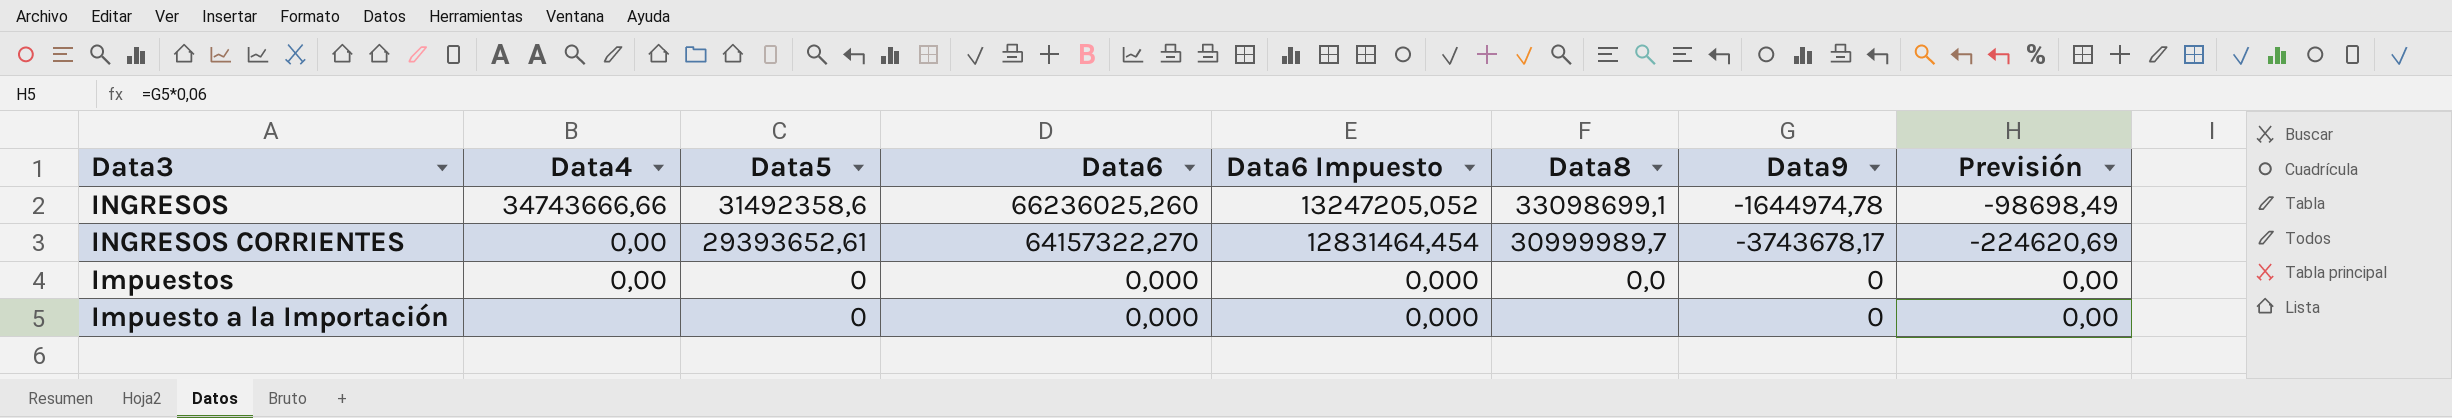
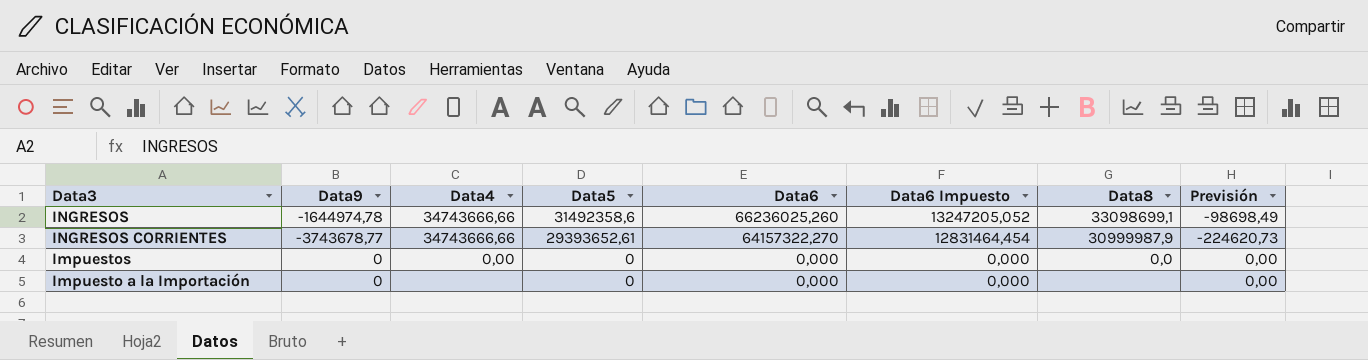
column Data9 | position: 7 -> 2
INGRESOS CORRIENTES | Data9: -3743678,17 -> -3743678,77
INGRESOS CORRIENTES | Data4: 0,00 -> 34743666,66
INGRESOS CORRIENTES | Data8: 30999989,7 -> 30999987,9
INGRESOS CORRIENTES | Previsión: -224620,69 -> -224620,73

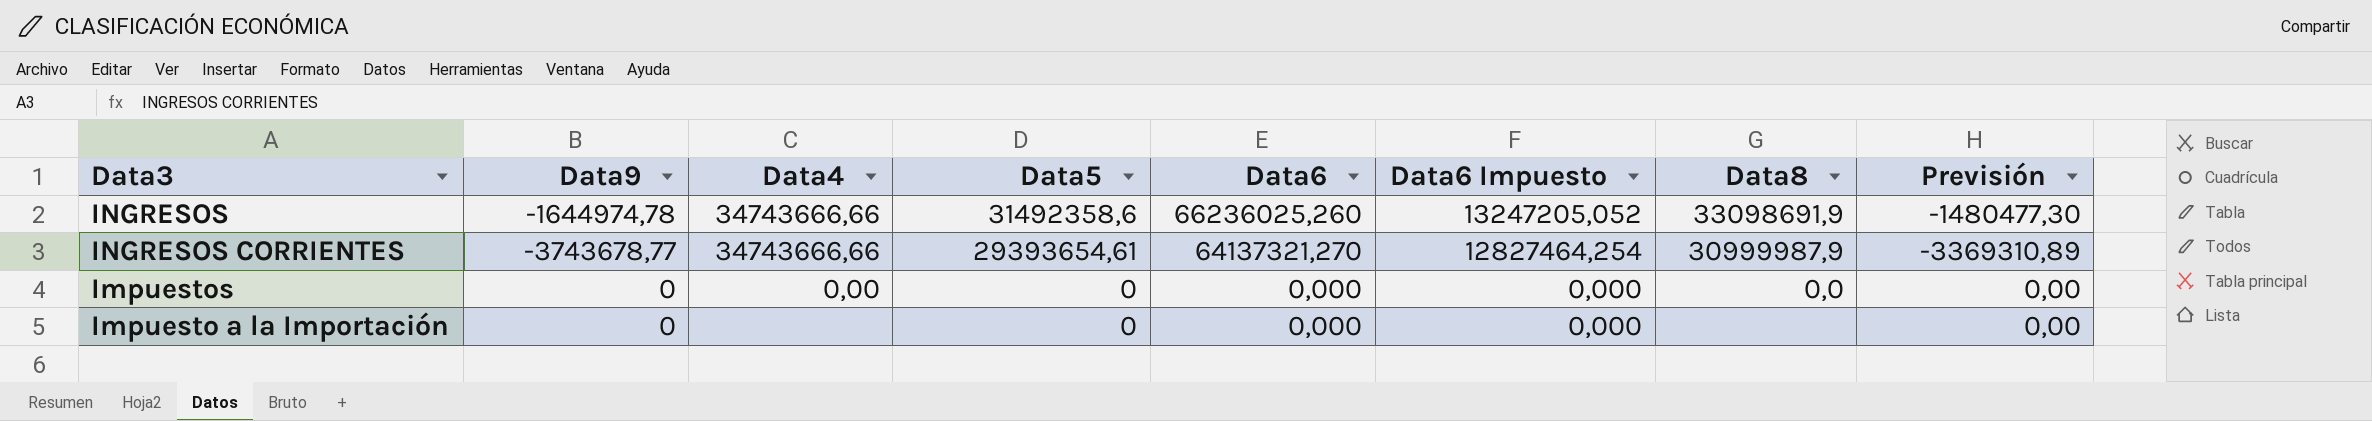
column Previsión | formula: [Data9] * 0,06 -> [Data9] * 0,9
INGRESOS | Data8: 33098699,1 -> 33098691,9
INGRESOS CORRIENTES | Data5: 29393652,61 -> 29393654,61
INGRESOS CORRIENTES | Data6: 64157322,270 -> 64137321,270
INGRESOS CORRIENTES | Data6 Impuesto: 12831464,454 -> 12827464,254

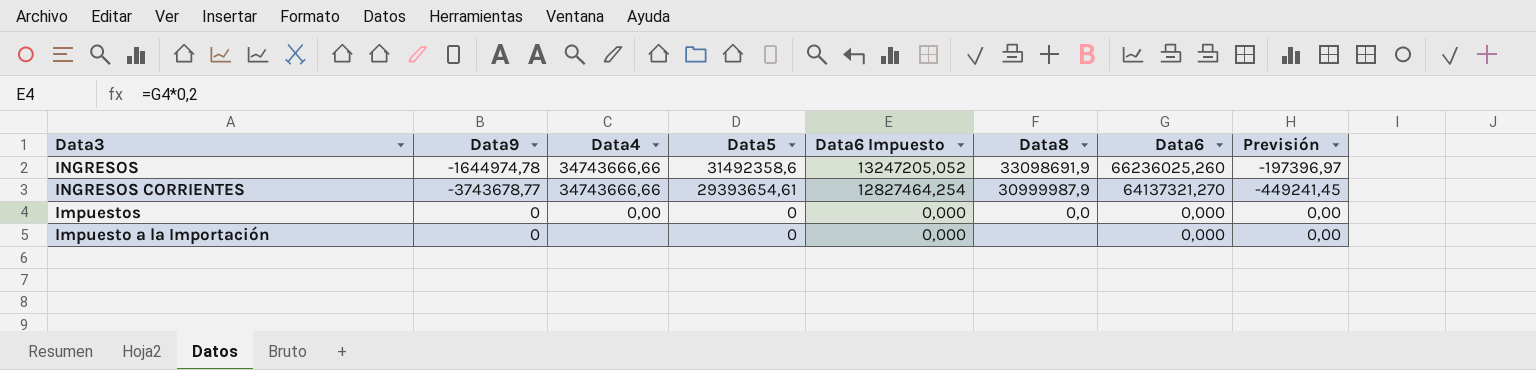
column Data6 | position: 5 -> 7
column Previsión | formula: [Data9] * 0,9 -> [Data9] * 0,12

